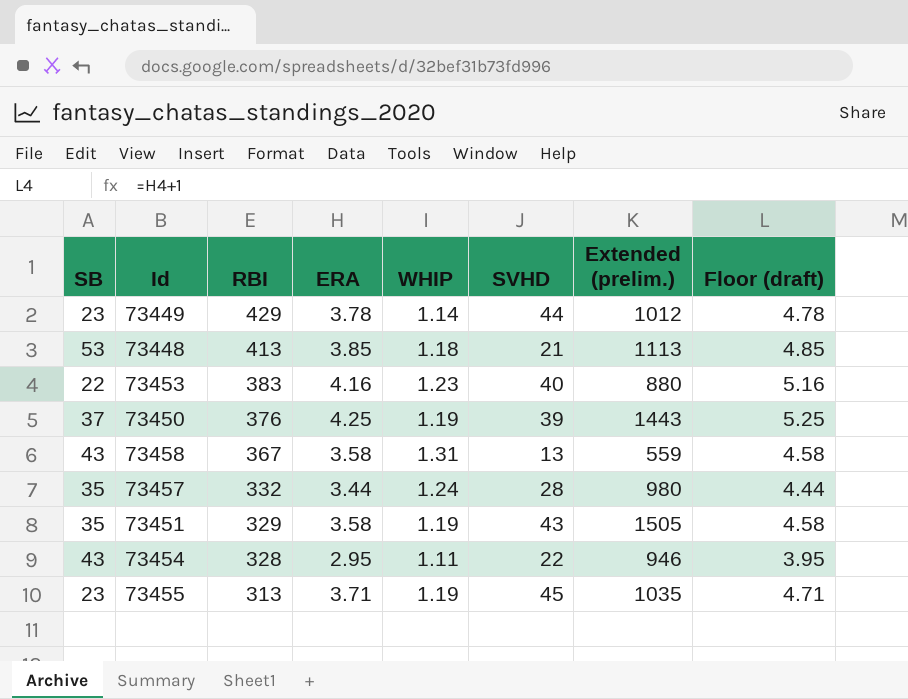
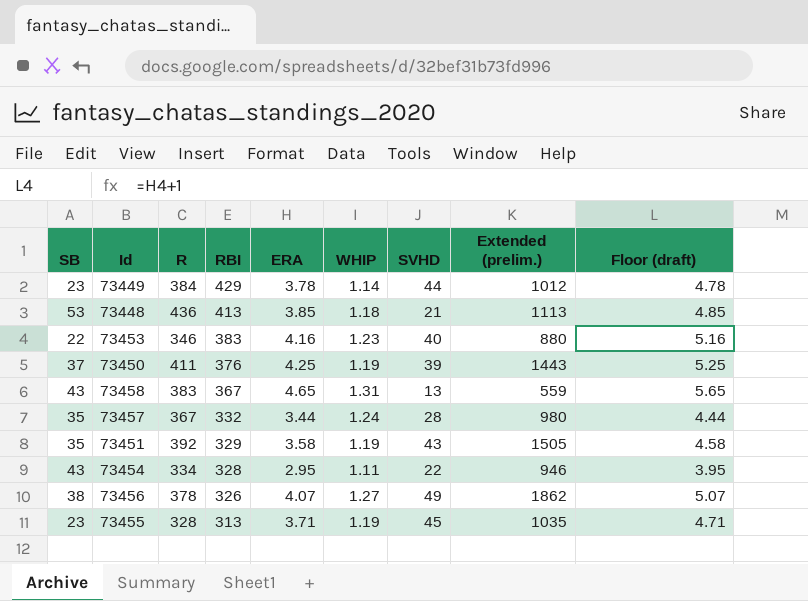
column R | position: none -> 3
73458 | ERA: 3.58 -> 4.65
73458 | Floor (draft): 4.58 -> 5.65
row 73456: none -> 38 | 378 | 326 | 4.07 | 1.27 | 49 | 1862 | 5.07

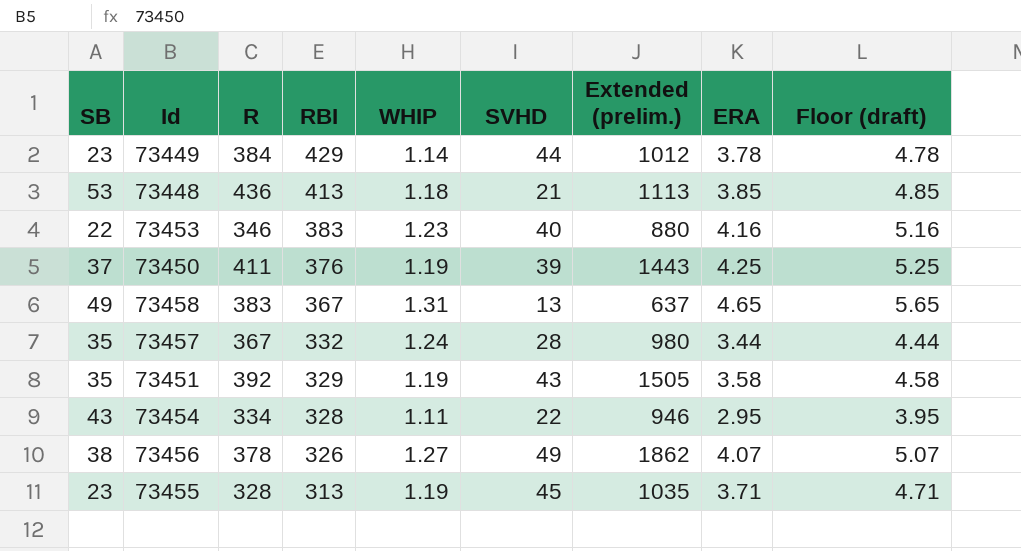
column ERA | position: 5 -> 8
73458 | SB: 43 -> 49
73458 | Extended (prelim.): 559 -> 637

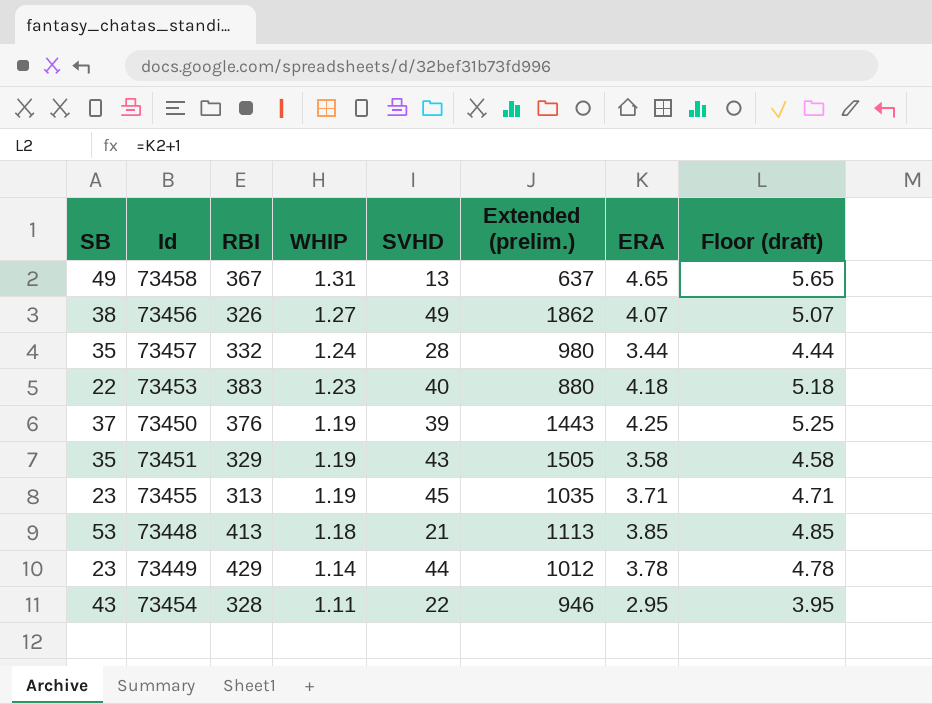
row order: RBI descending -> WHIP descending
column R | position: 3 -> none
73453 | ERA: 4.16 -> 4.18
73453 | Floor (draft): 5.16 -> 5.18

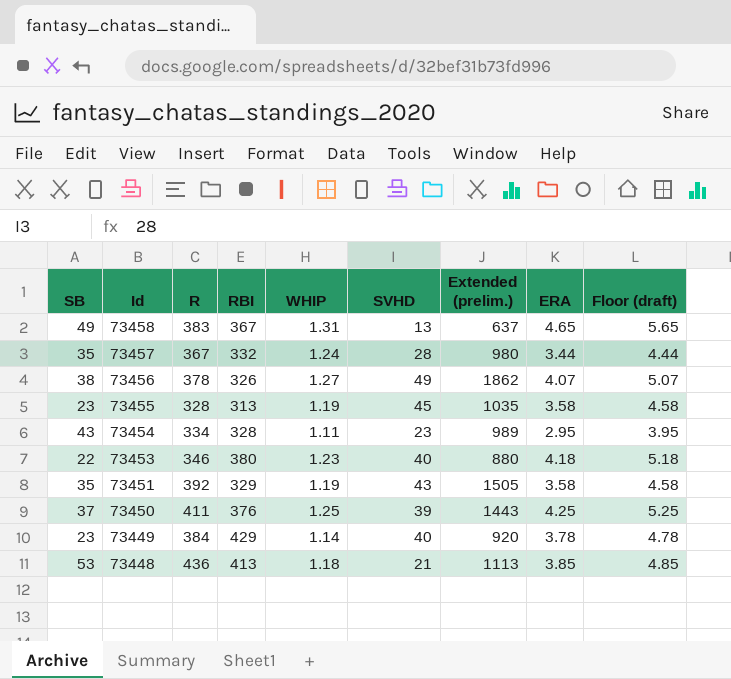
row order: WHIP descending -> Id descending
column R | position: none -> 3
73455 | ERA: 3.71 -> 3.58
73455 | Floor (draft): 4.71 -> 4.58
73454 | SVHD: 22 -> 23
73454 | Extended (prelim.): 946 -> 989
73453 | RBI: 383 -> 380
73450 | WHIP: 1.19 -> 1.25
73449 | SVHD: 44 -> 40
73449 | Extended (prelim.): 1012 -> 920

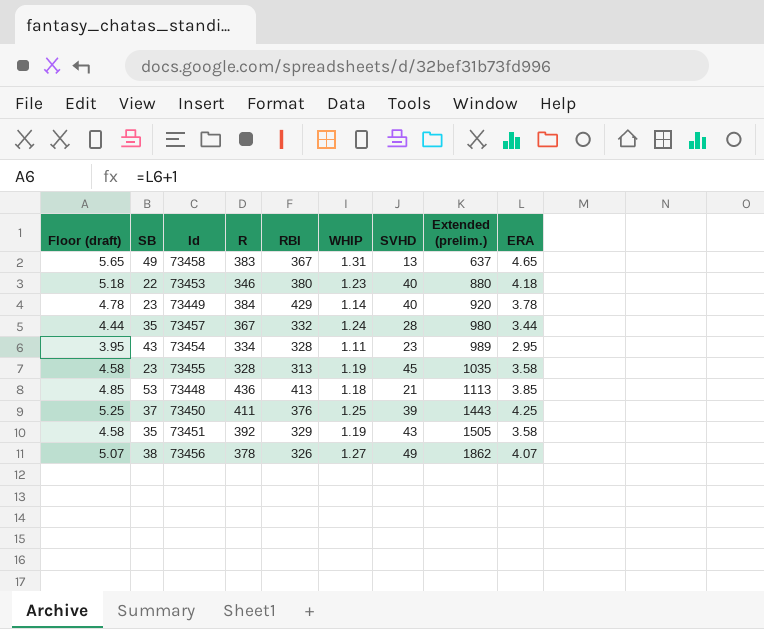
row order: Id descending -> Extended (prelim.) ascending
column Floor (draft) | position: 9 -> 1

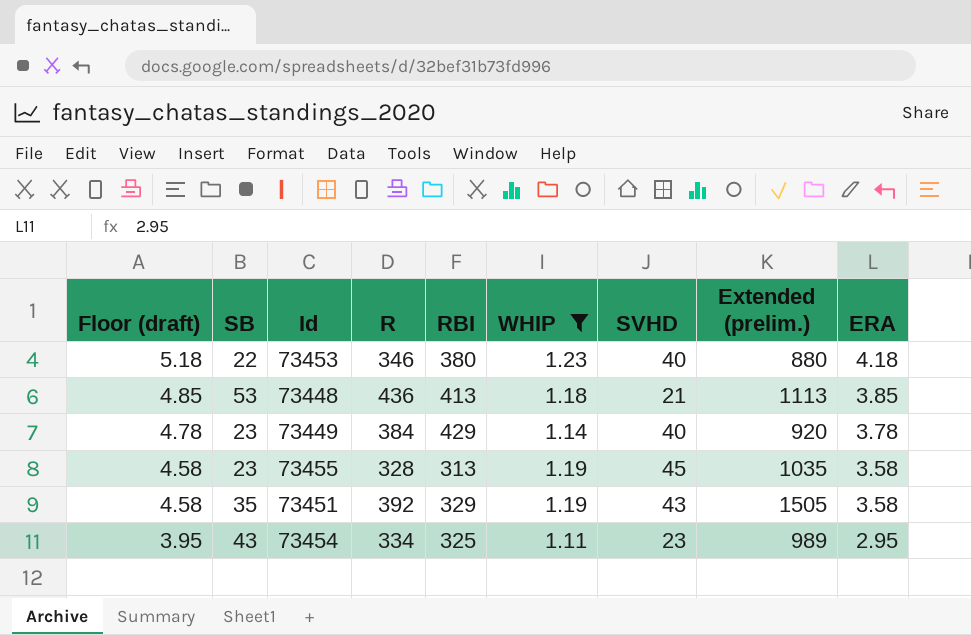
filter: none -> WHIP <= 1.23
row order: Extended (prelim.) ascending -> Floor (draft) descending
73454 | RBI: 328 -> 325

